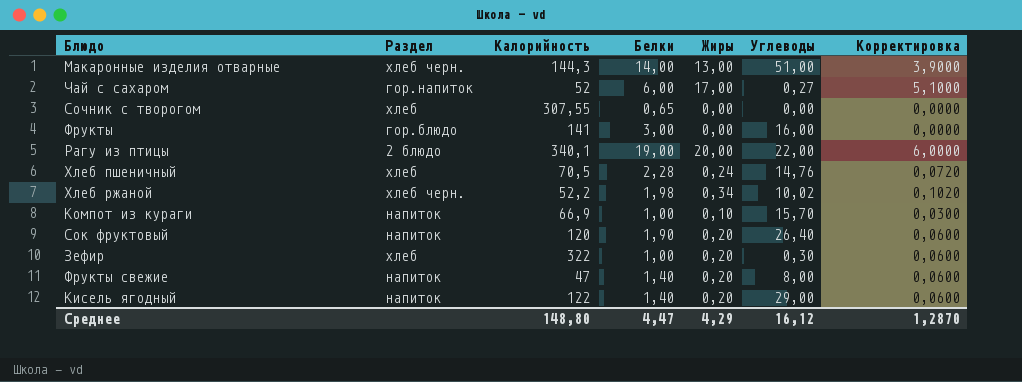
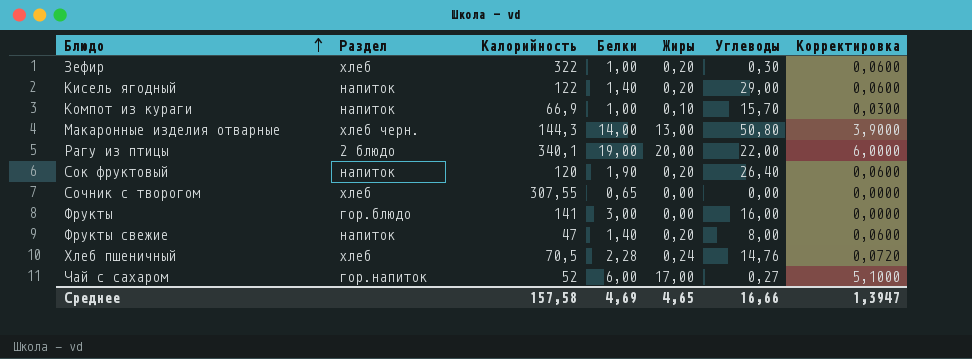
row order: none -> Блюдо ascending
row Хлеб ржаной: хлеб черн. | 52,2 | 1,98 | 0,34 | 10,02 | 0,1020 -> none
Макаронные изделия отварные | Углеводы: 51,00 -> 50,80
Среднее | Калорийность: 148,80 -> 157,58
Среднее | Белки: 4,47 -> 4,69
Среднее | Жиры: 4,29 -> 4,65
Среднее | Углеводы: 16,12 -> 16,66
Среднее | Корректировка: 1,2870 -> 1,3947

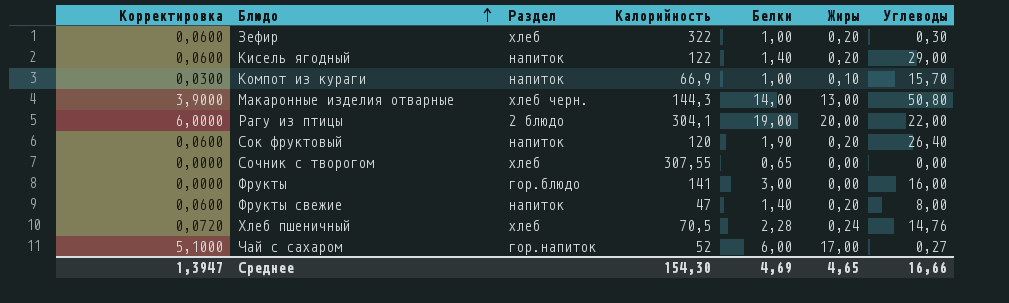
column Корректировка | position: 7 -> 1
Рагу из птицы | Калорийность: 340,1 -> 304,1
Среднее | Калорийность: 157,58 -> 154,30

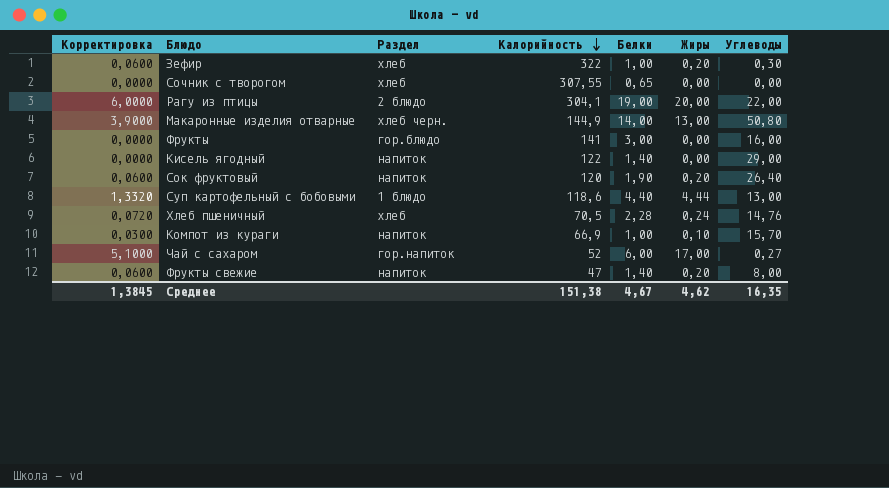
row order: Блюдо ascending -> Калорийность descending
Макаронные изделия отварные | Калорийность: 144,3 -> 144,9
Кисель ягодный | Корректировка: 0,0600 -> 0,0000
Кисель ягодный | Жиры: 0,20 -> 0,00
row Суп картофельный с бобовыми: none -> 1,3320 | 1 блюдо | 118,6 | 4,40 | 4,44 | 13,00
Среднее | Корректировка: 1,3947 -> 1,3845
Среднее | Калорийность: 154,30 -> 151,38
Среднее | Белки: 4,69 -> 4,67
Среднее | Жиры: 4,65 -> 4,62
Среднее | Углеводы: 16,66 -> 16,35

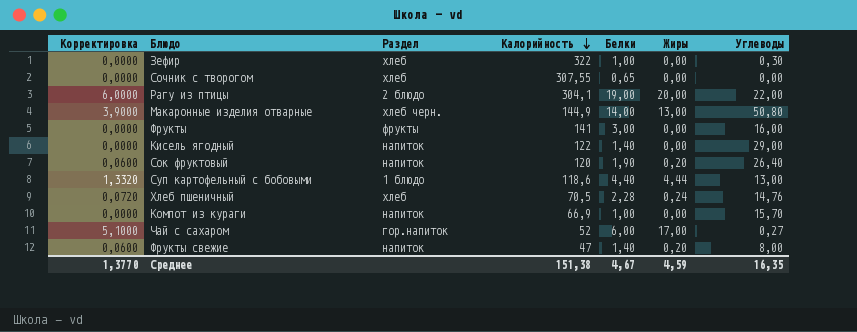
Зефир | Корректировка: 0,0600 -> 0,0000
Зефир | Жиры: 0,20 -> 0,00
Фрукты | Раздел: гор.блюдо -> фрукты
Компот из кураги | Корректировка: 0,0300 -> 0,0000
Компот из кураги | Жиры: 0,10 -> 0,00
Среднее | Корректировка: 1,3845 -> 1,3770
Среднее | Жиры: 4,62 -> 4,59

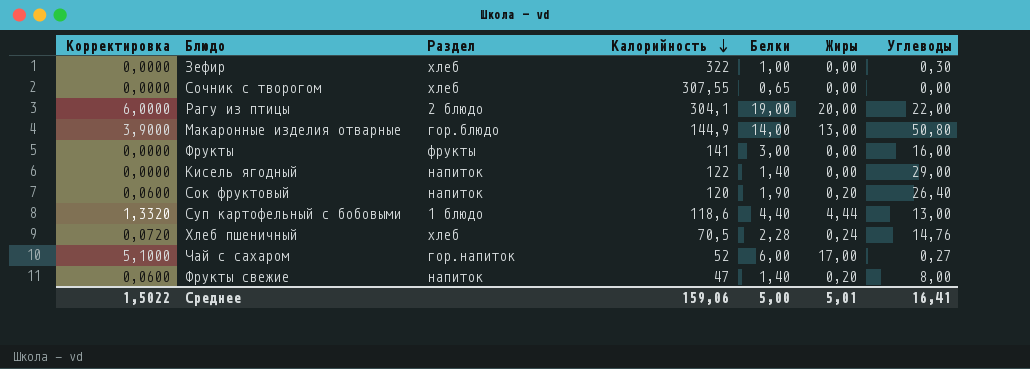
row Компот из кураги: 0,0000 | напиток | 66,9 | 1,00 | 0,00 | 15,70 -> none
Макаронные изделия отварные | Раздел: хлеб черн. -> гор.блюдо
Среднее | Корректировка: 1,3770 -> 1,5022
Среднее | Калорийность: 151,38 -> 159,06
Среднее | Белки: 4,67 -> 5,00
Среднее | Жиры: 4,59 -> 5,01
Среднее | Углеводы: 16,35 -> 16,41

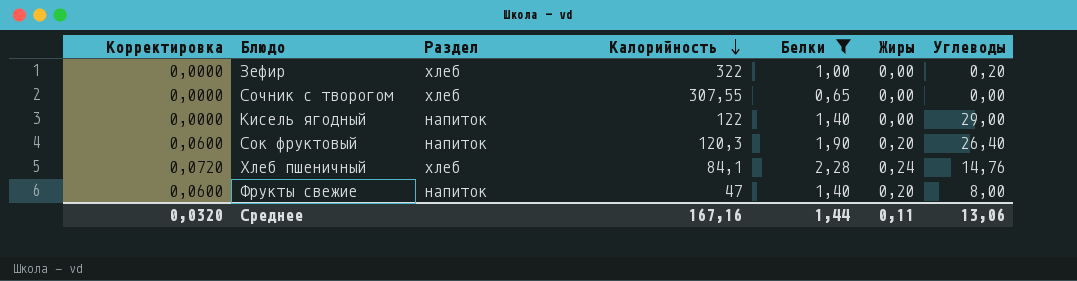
filter: none -> Белки <= 2,28
Зефир | Углеводы: 0,30 -> 0,20
Сок фруктовый | Калорийность: 120 -> 120,3
Хлеб пшеничный | Калорийность: 70,5 -> 84,1
Среднее | Корректировка: 1,5022 -> 0,0320
Среднее | Калорийность: 159,06 -> 167,16
Среднее | Белки: 5,00 -> 1,44
Среднее | Жиры: 5,01 -> 0,11
Среднее | Углеводы: 16,41 -> 13,06

